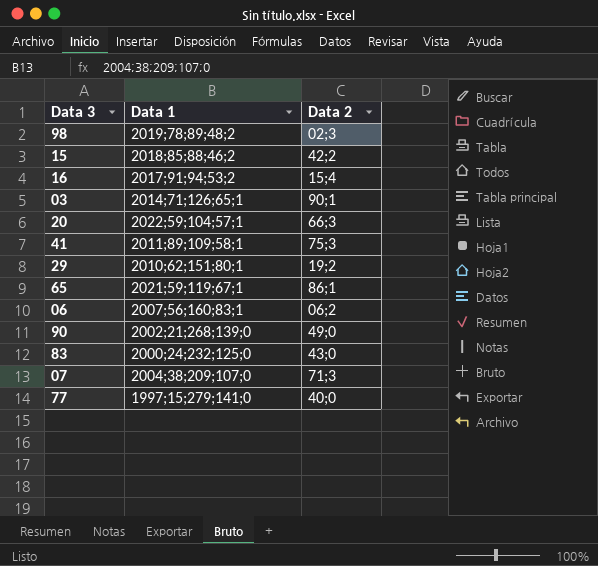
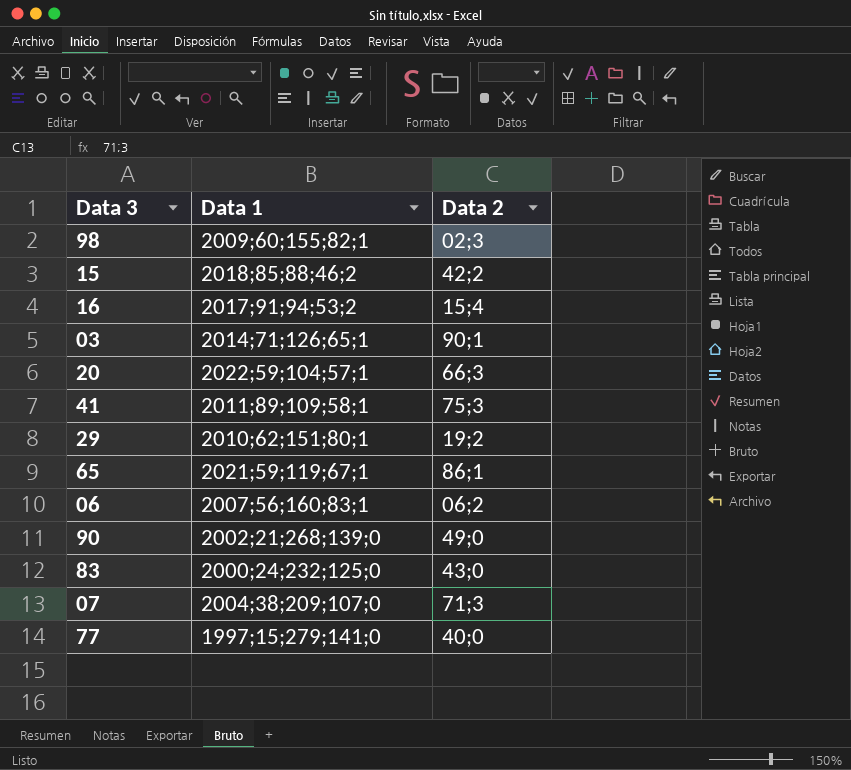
98 | Data 1: 2019;78;89;48;2 -> 2009;60;155;82;1

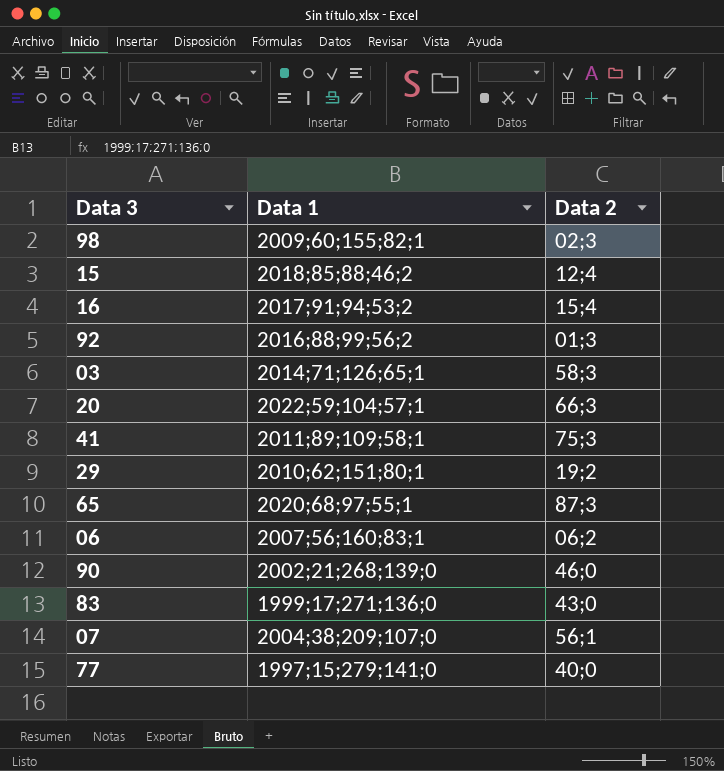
15 | Data 2: 42;2 -> 12;4
row 92: none -> 2016;88;99;56;2 | 01;3
03 | Data 2: 90;1 -> 58;3
65 | Data 1: 2021;59;119;67;1 -> 2020;68;97;55;1
65 | Data 2: 86;1 -> 87;3
90 | Data 2: 49;0 -> 46;0
83 | Data 1: 2000;24;232;125;0 -> 1999;17;271;136;0
07 | Data 2: 71;3 -> 56;1

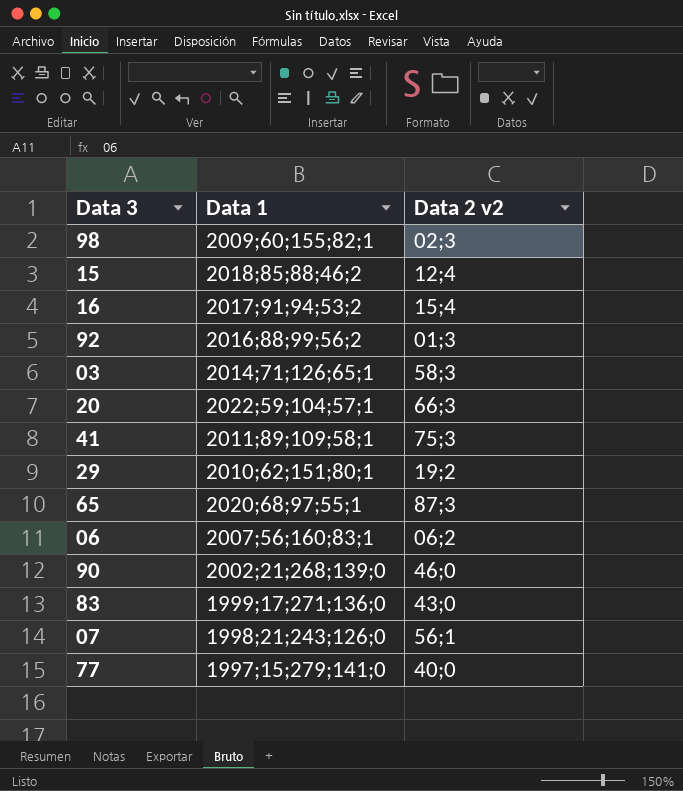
column name: Data 2 -> Data 2 v2
07 | Data 1: 2004;38;209;107;0 -> 1998;21;243;126;0

